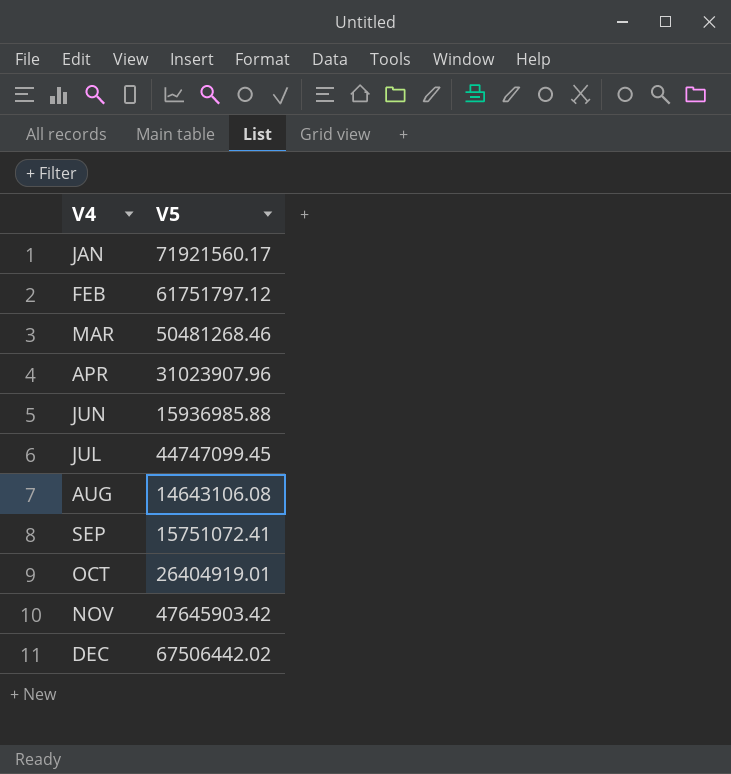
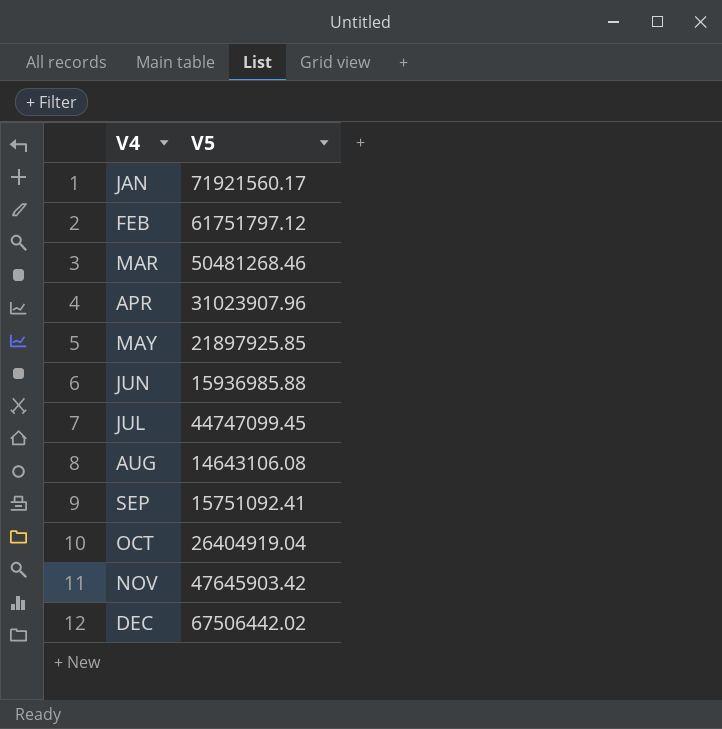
row MAY: none -> 21897925.85
SEP | V5: 15751072.41 -> 15751092.41
OCT | V5: 26404919.01 -> 26404919.04

